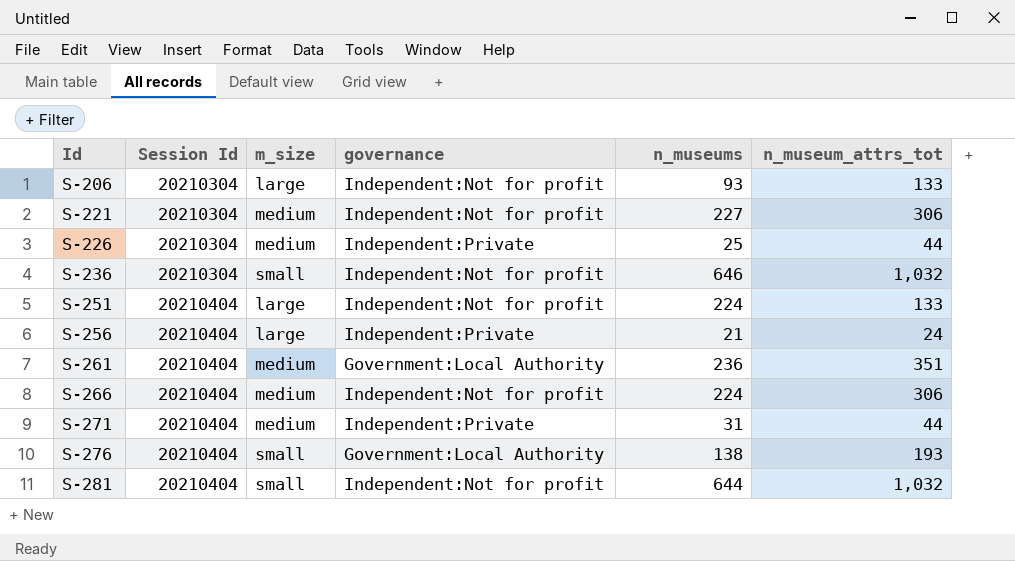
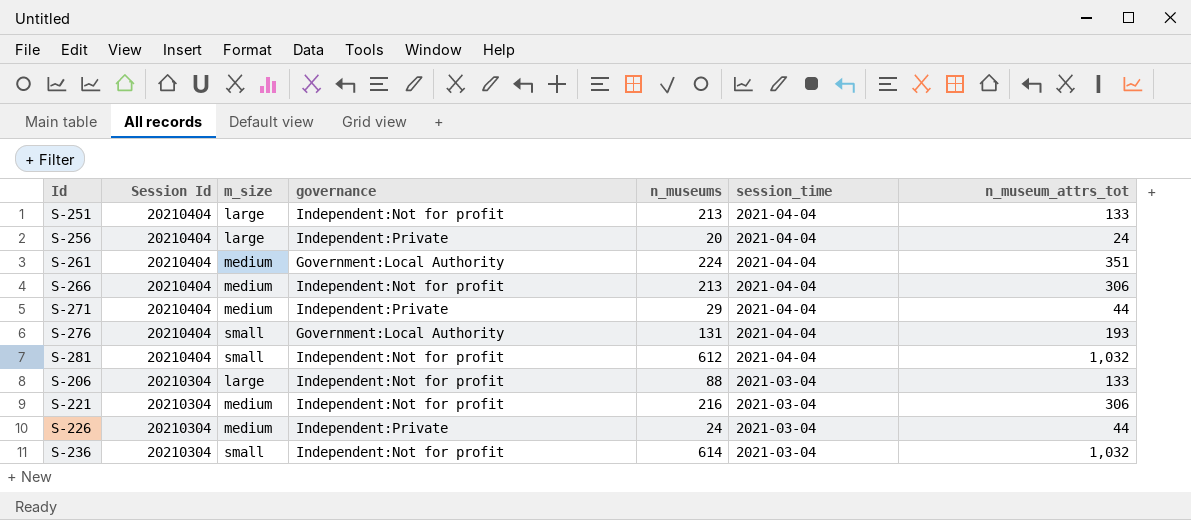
row order: Id ascending -> Session Id descending
column session_time | position: none -> 6
S-251 | n_museums: 224 -> 213
S-256 | n_museums: 21 -> 20
S-261 | n_museums: 236 -> 224
S-266 | n_museums: 224 -> 213
S-271 | n_museums: 31 -> 29
S-276 | n_museums: 138 -> 131
S-281 | n_museums: 644 -> 612
S-206 | n_museums: 93 -> 88
S-221 | n_museums: 227 -> 216
S-226 | n_museums: 25 -> 24
S-236 | n_museums: 646 -> 614

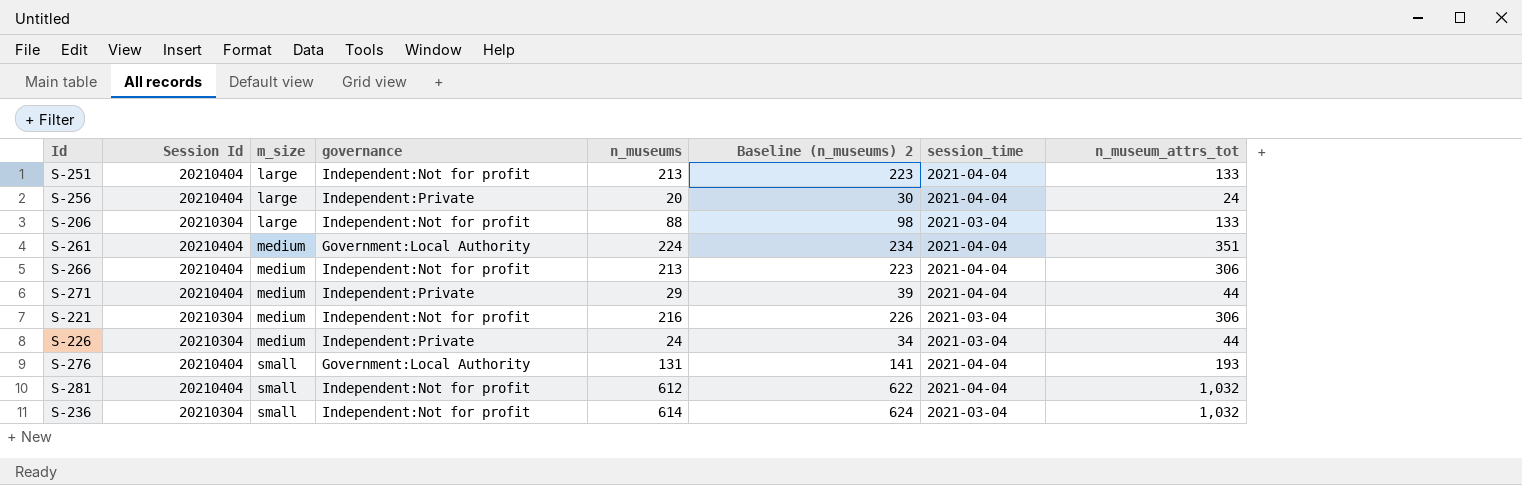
row order: Session Id descending -> m_size ascending
column Baseline (n_museums) 2 | formula: none -> [n_museums] + 10

